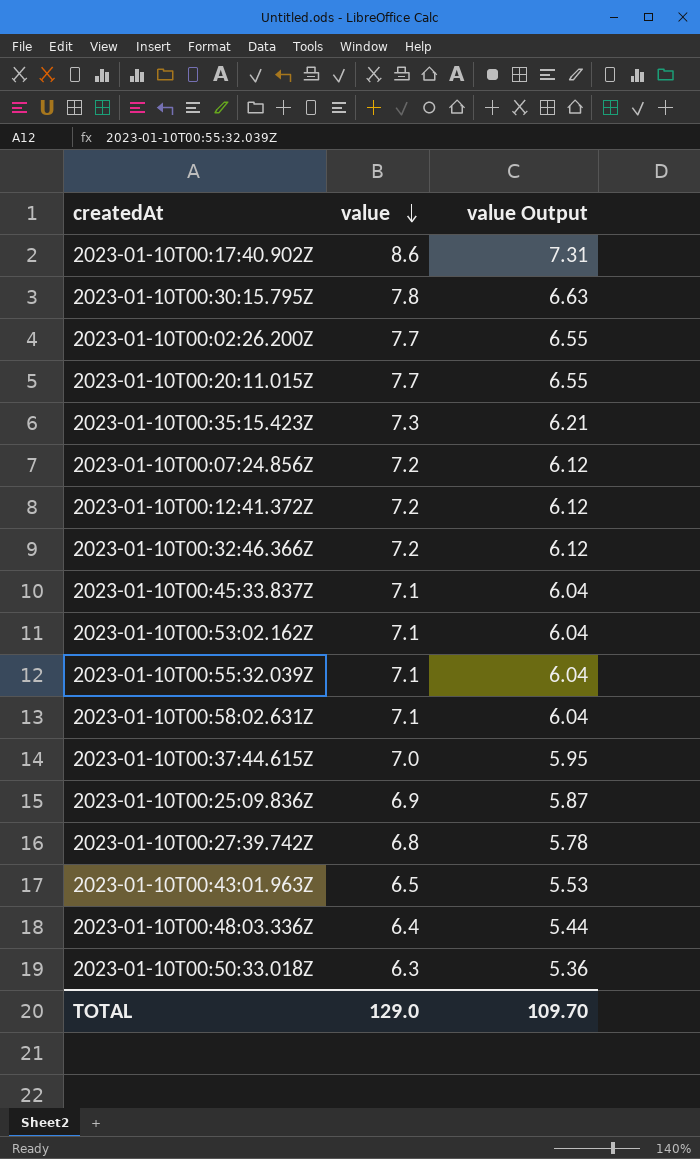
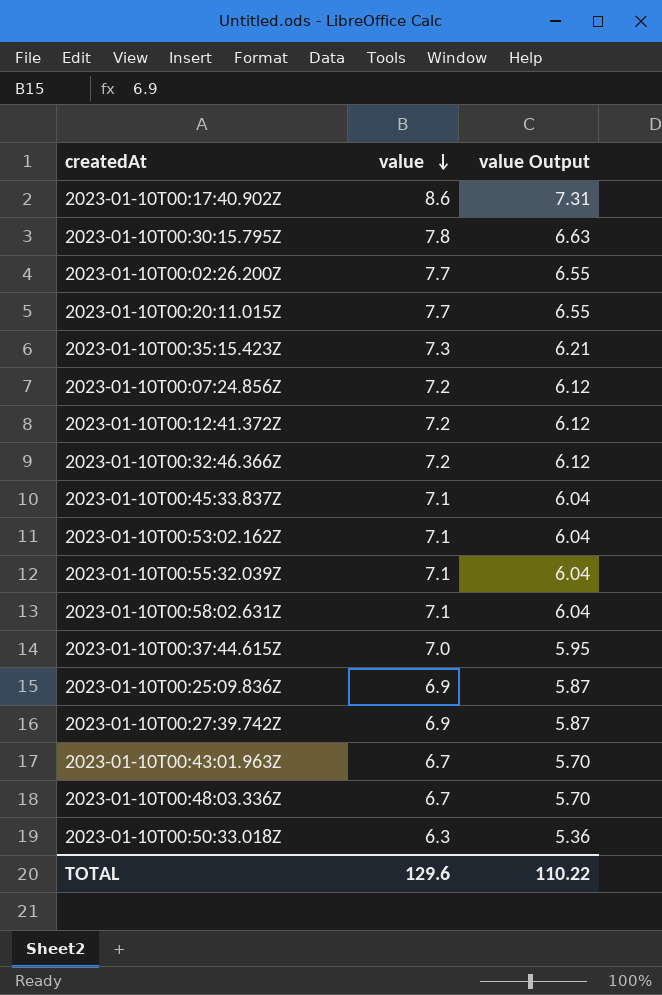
2023-01-10T00:27:39.742Z | value: 6.8 -> 6.9
2023-01-10T00:27:39.742Z | value Output: 5.78 -> 5.87
2023-01-10T00:43:01.963Z | value: 6.5 -> 6.7
2023-01-10T00:43:01.963Z | value Output: 5.53 -> 5.70
2023-01-10T00:48:03.336Z | value: 6.4 -> 6.7
2023-01-10T00:48:03.336Z | value Output: 5.44 -> 5.70
TOTAL | value: 129.0 -> 129.6
TOTAL | value Output: 109.70 -> 110.22

